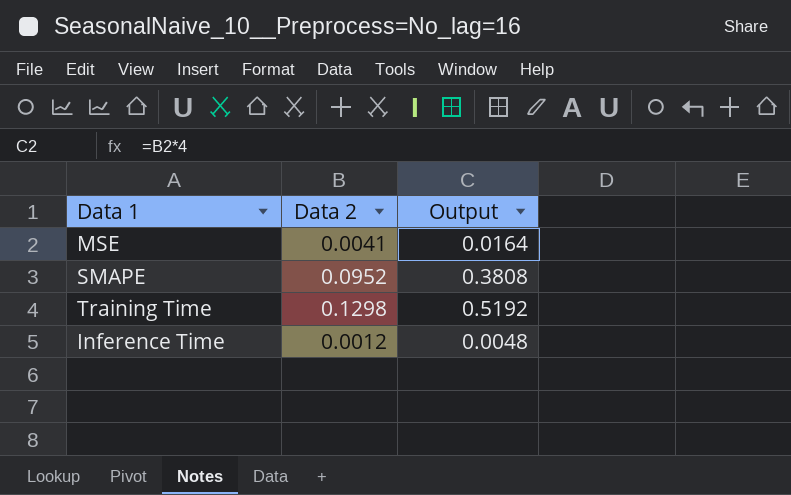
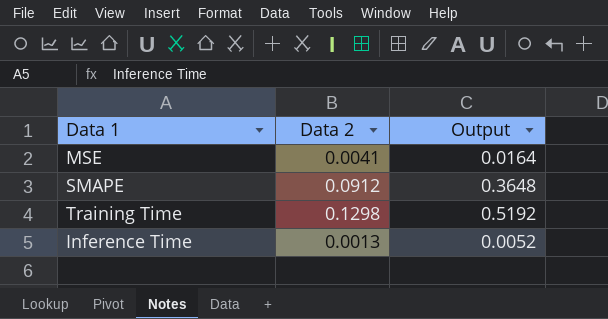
SMAPE | Data 2: 0.0952 -> 0.0912
SMAPE | Output: 0.3808 -> 0.3648
Inference Time | Data 2: 0.0012 -> 0.0013
Inference Time | Output: 0.0048 -> 0.0052

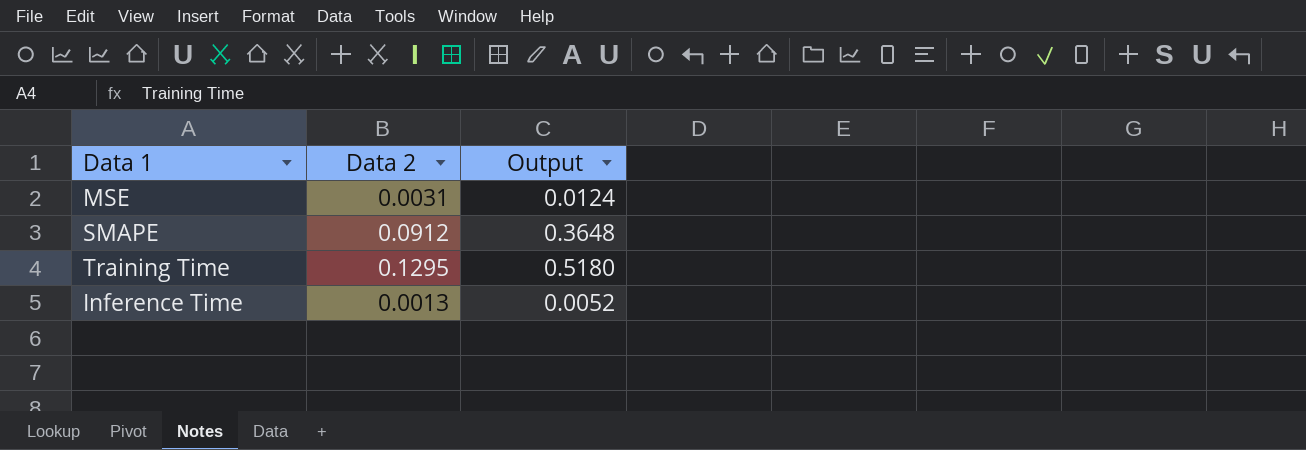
MSE | Data 2: 0.0041 -> 0.0031
MSE | Output: 0.0164 -> 0.0124
Training Time | Data 2: 0.1298 -> 0.1295
Training Time | Output: 0.5192 -> 0.5180

